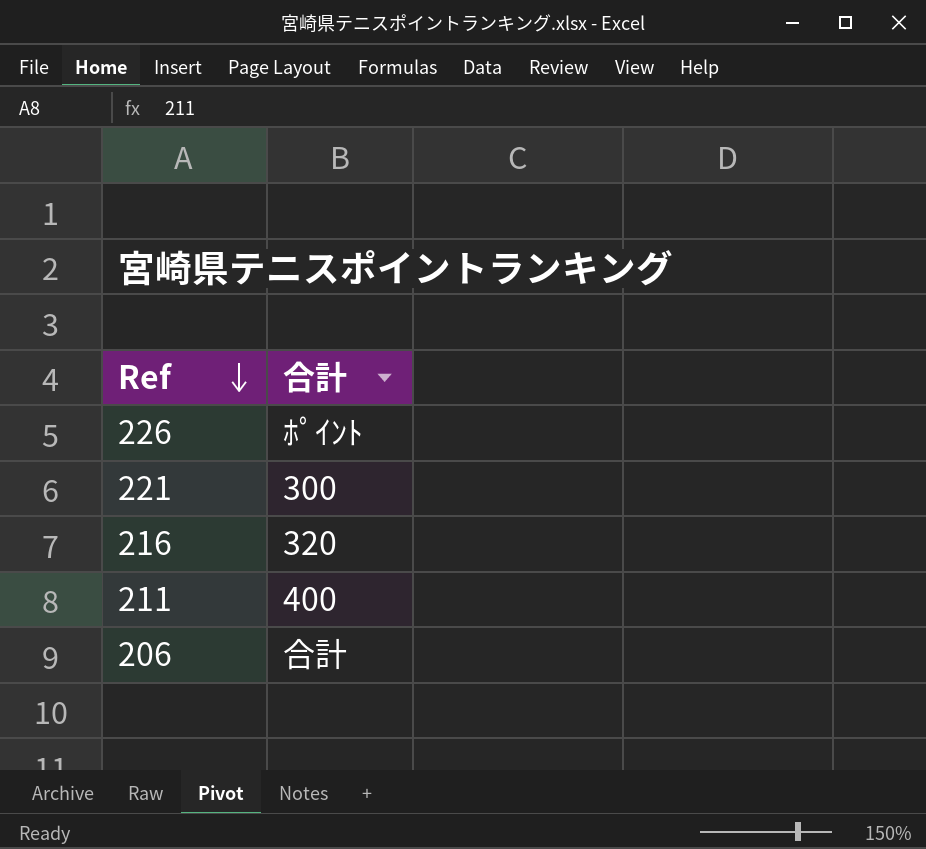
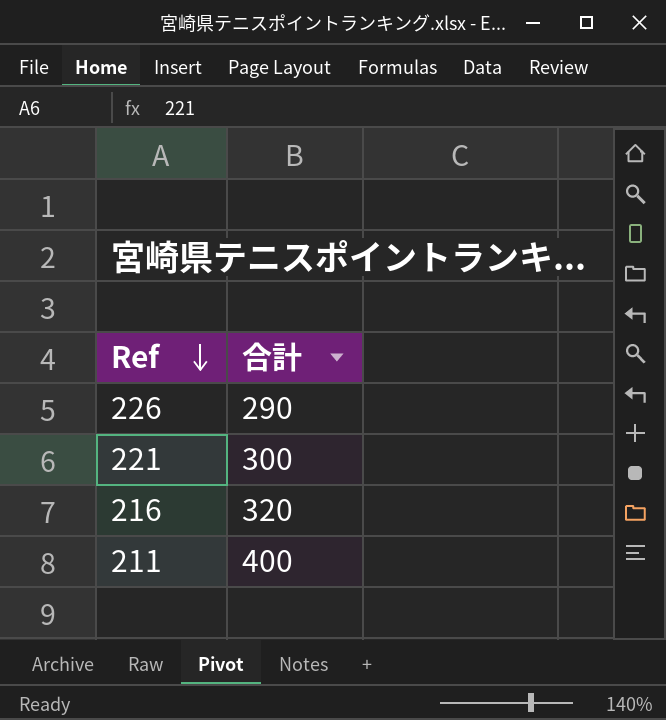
row 206: 合計 -> none
226 | 合計: ﾎﾟｲﾝﾄ -> 290

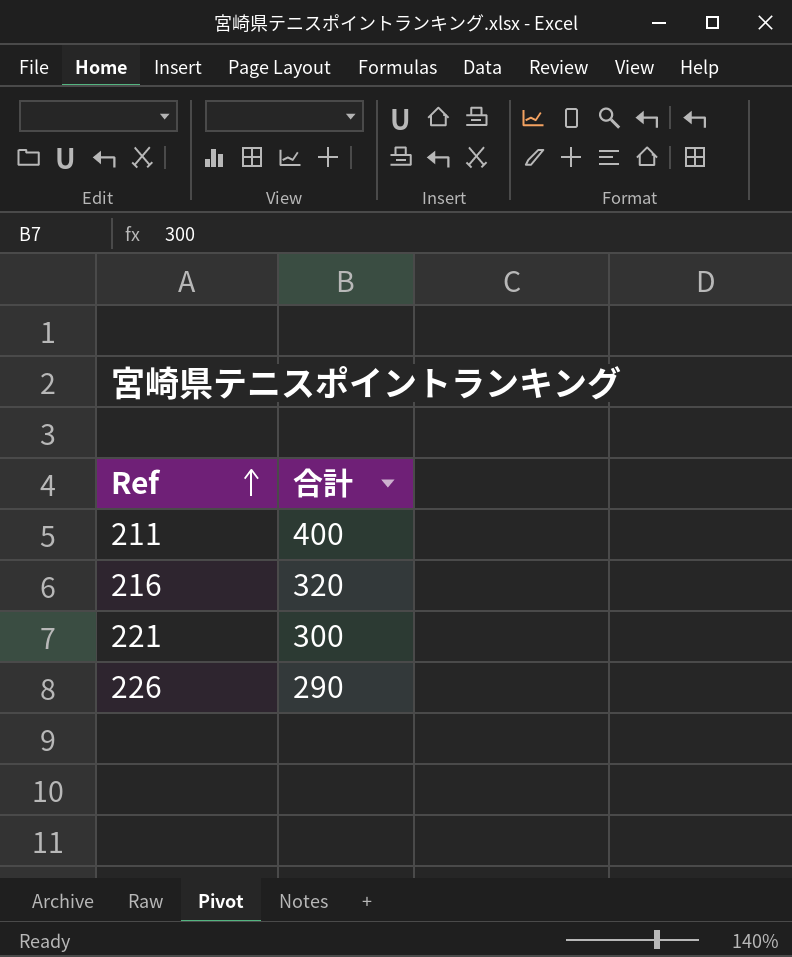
row order: Ref descending -> Ref ascending

